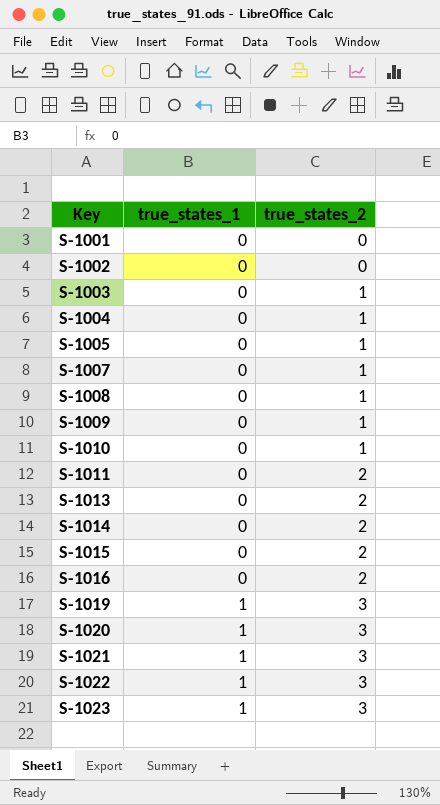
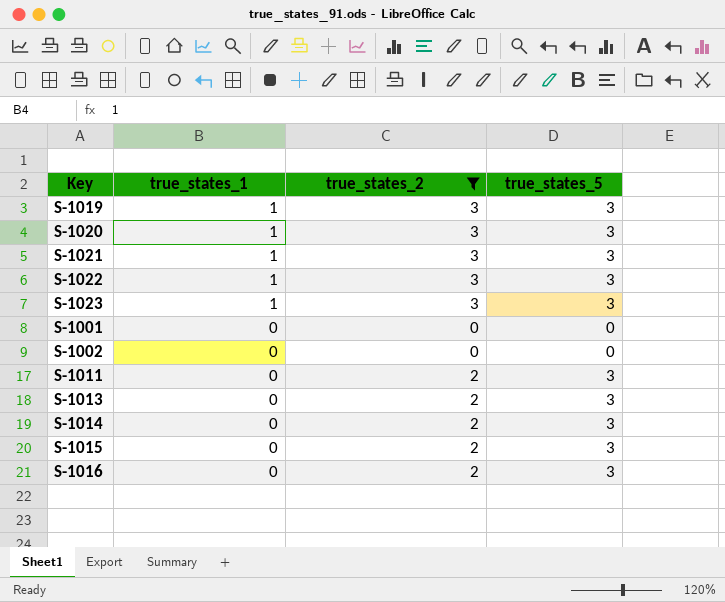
filter: none -> true_states_2 != 1
row order: Key ascending -> true_states_1 descending
column true_states_5 | position: none -> 4

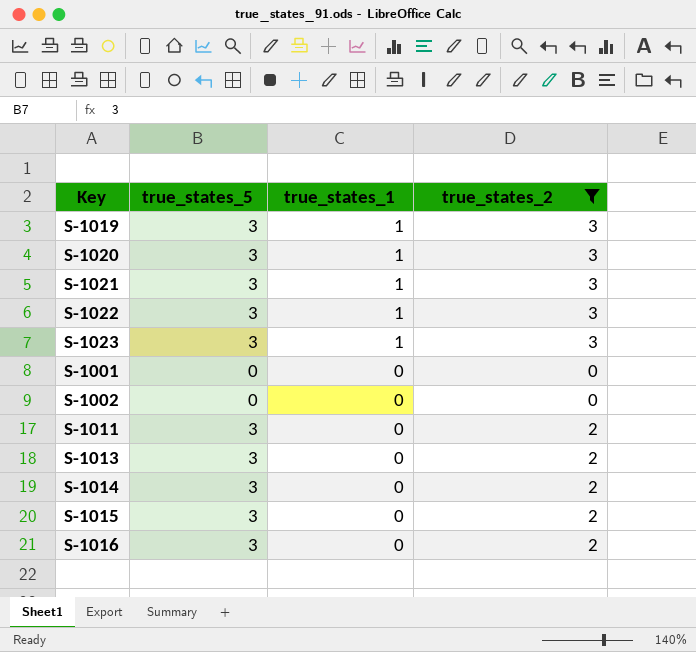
column true_states_5 | position: 4 -> 2

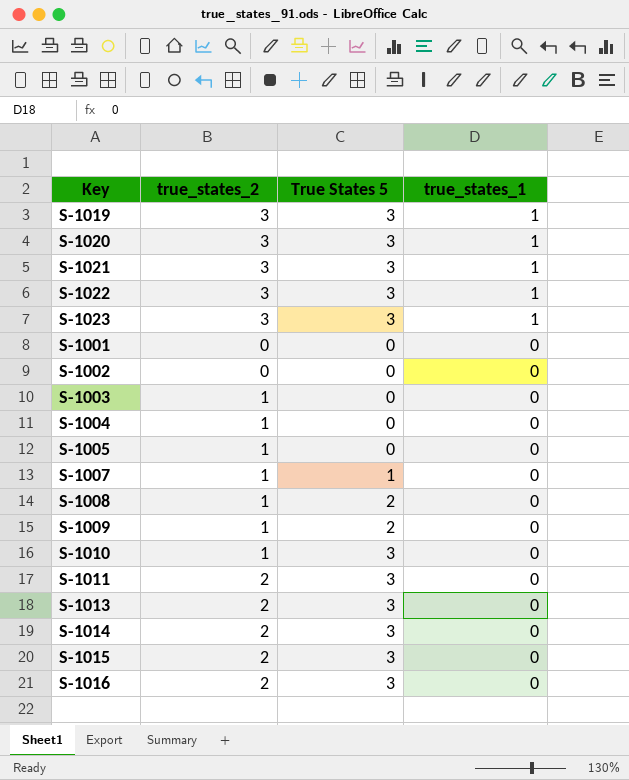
filter: true_states_2 != 1 -> none
column true_states_2 | position: 4 -> 2
column name: true_states_5 -> True States 5

